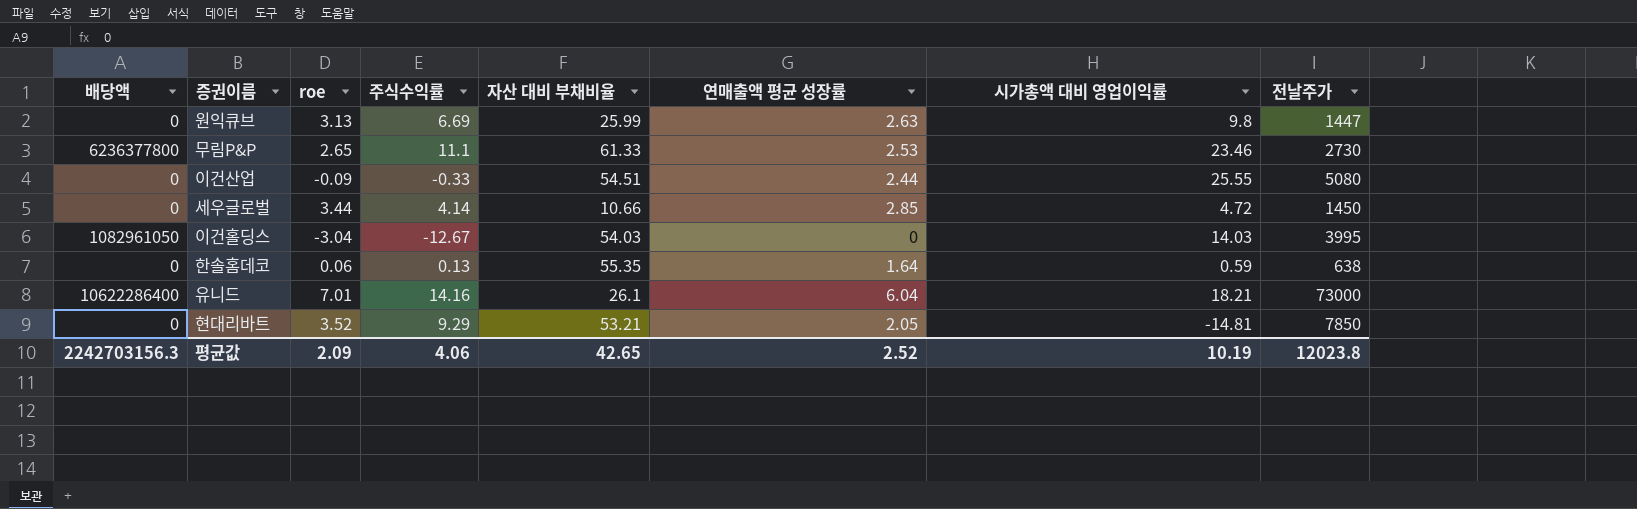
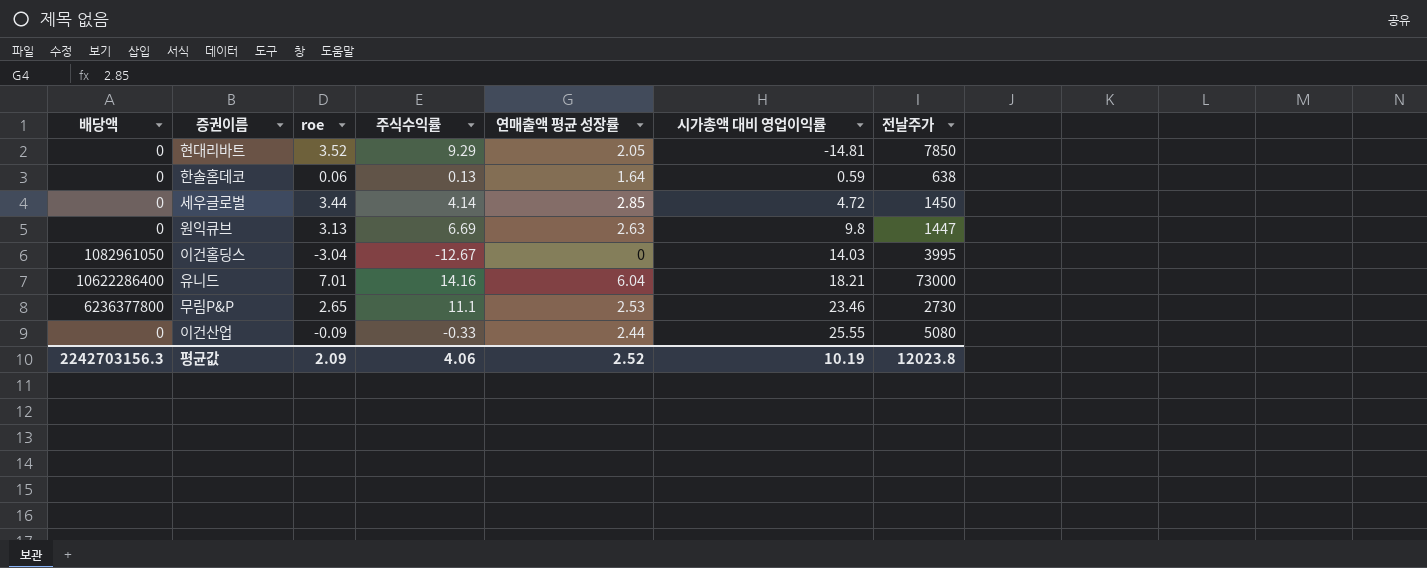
row order: none -> 시가총액 대비 영업이익률 ascending
column 자산 대비 부채비율 | position: 5 -> none

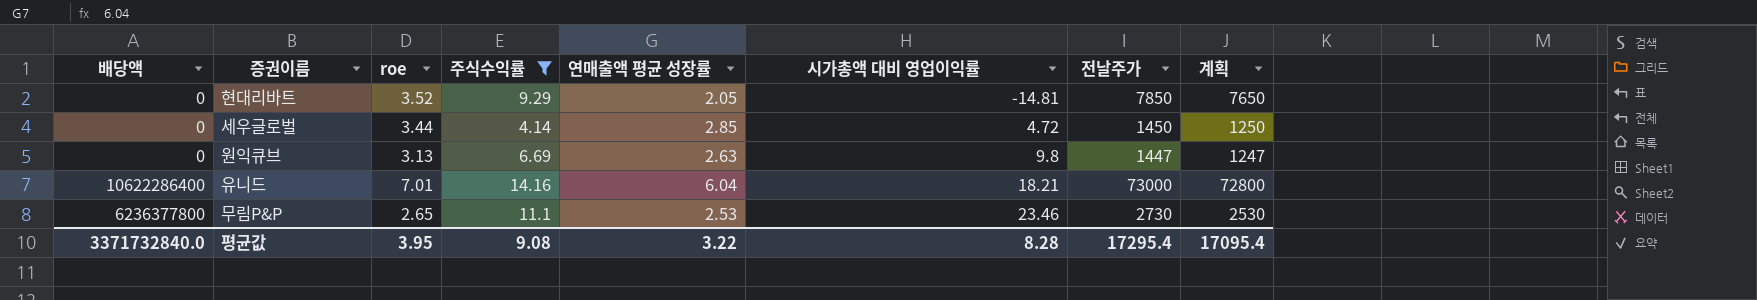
filter: none -> 주식수익률 >= 4.14
column 계획 | formula: none -> [전날주가] - 200
평균값 | 배당액: 2242703156.3 -> 3371732840.0
평균값 | roe: 2.09 -> 3.95
평균값 | 주식수익률: 4.06 -> 9.08
평균값 | 연매출액 평균 성장률: 2.52 -> 3.22
평균값 | 시가총액 대비 영업이익률: 10.19 -> 8.28
평균값 | 전날주가: 12023.8 -> 17295.4

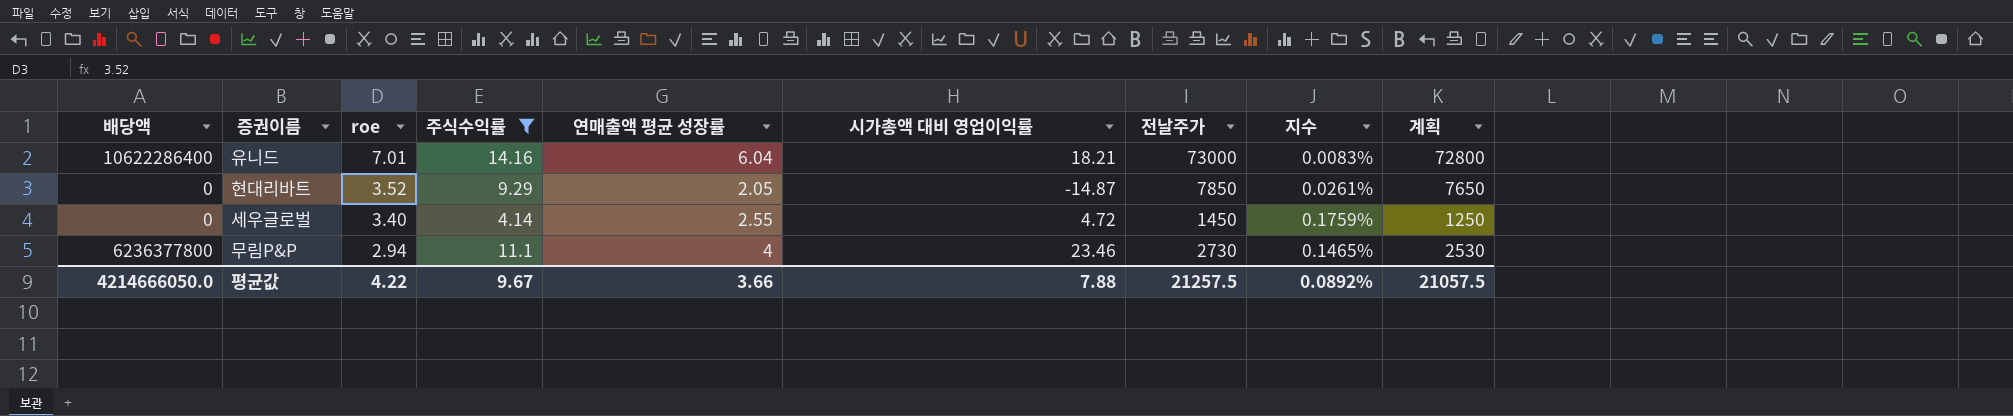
row order: 시가총액 대비 영업이익률 ascending -> roe descending
column 지수 | formula: none -> [연매출액 평균 성장률] / [전날주가]
row 원익큐브: 0 | 3.13 | 6.69 | 2.63 | 9.8 | 1447 | 1247 -> none
현대리바트 | 시가총액 대비 영업이익률: -14.81 -> -14.87
세우글로벌 | roe: 3.44 -> 3.40
세우글로벌 | 연매출액 평균 성장률: 2.85 -> 2.55
무림P&P | roe: 2.65 -> 2.94
무림P&P | 연매출액 평균 성장률: 2.53 -> 4
평균값 | 배당액: 3371732840.0 -> 4214666050.0
평균값 | roe: 3.95 -> 4.22
평균값 | 주식수익률: 9.08 -> 9.67
평균값 | 연매출액 평균 성장률: 3.22 -> 3.66
평균값 | 시가총액 대비 영업이익률: 8.28 -> 7.88
평균값 | 전날주가: 17295.4 -> 21257.5
평균값 | 계획: 17095.4 -> 21057.5

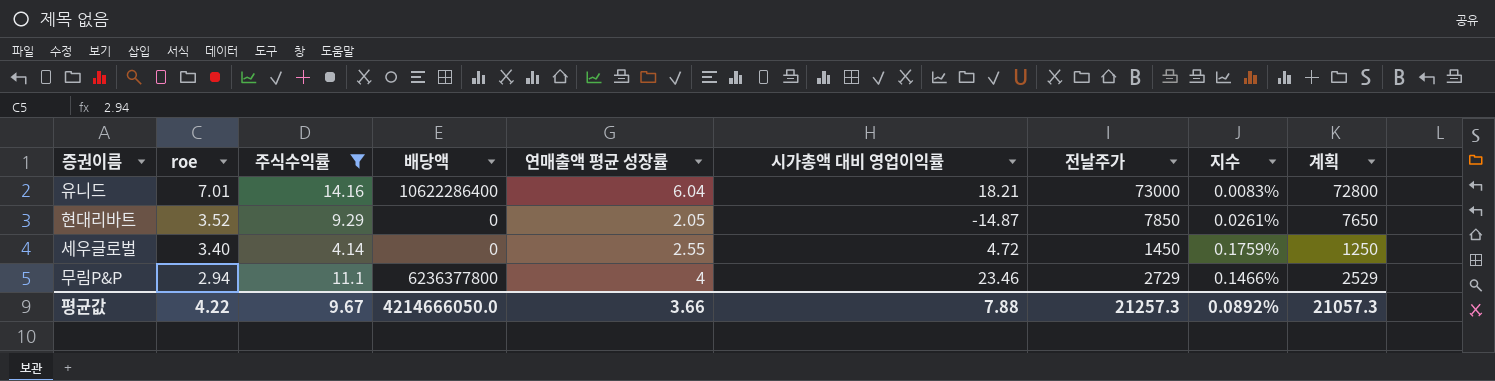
column 배당액 | position: 1 -> 4
무림P&P | 전날주가: 2730 -> 2729
무림P&P | 지수: 0.1465% -> 0.1466%
무림P&P | 계획: 2530 -> 2529
평균값 | 전날주가: 21257.5 -> 21257.3
평균값 | 계획: 21057.5 -> 21057.3

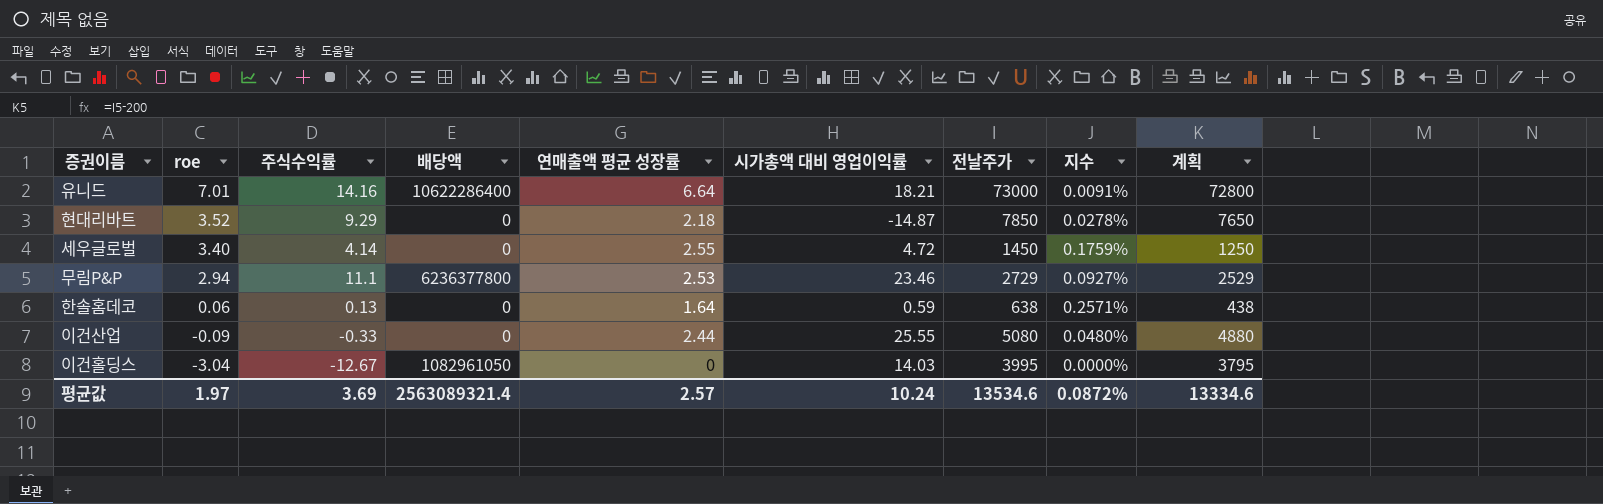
filter: 주식수익률 >= 4.14 -> none
유니드 | 연매출액 평균 성장률: 6.04 -> 6.64
유니드 | 지수: 0.0083% -> 0.0091%
현대리바트 | 연매출액 평균 성장률: 2.05 -> 2.18
현대리바트 | 지수: 0.0261% -> 0.0278%
무림P&P | 연매출액 평균 성장률: 4 -> 2.53
무림P&P | 지수: 0.1466% -> 0.0927%
평균값 | roe: 4.22 -> 1.97
평균값 | 주식수익률: 9.67 -> 3.69
평균값 | 배당액: 4214666050.0 -> 2563089321.4
평균값 | 연매출액 평균 성장률: 3.66 -> 2.57
평균값 | 시가총액 대비 영업이익률: 7.88 -> 10.24
평균값 | 전날주가: 21257.3 -> 13534.6
평균값 | 지수: 0.0892% -> 0.0872%
평균값 | 계획: 21057.3 -> 13334.6

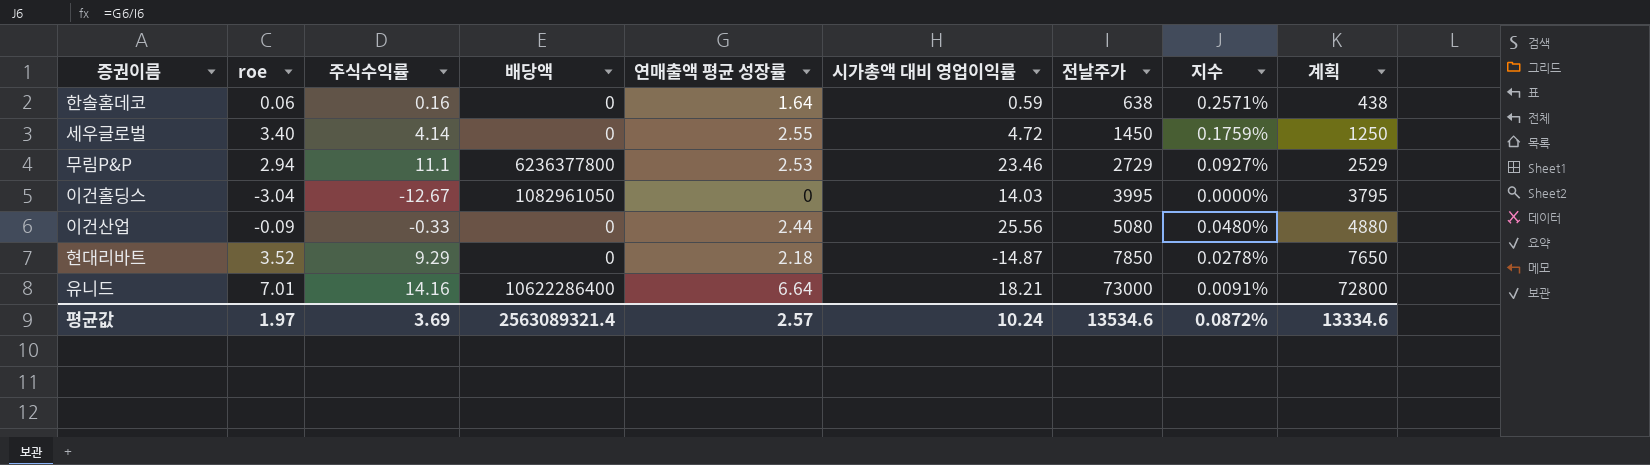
row order: roe descending -> 전날주가 ascending
한솔홈데코 | 주식수익률: 0.13 -> 0.16
이건산업 | 시가총액 대비 영업이익률: 25.55 -> 25.56

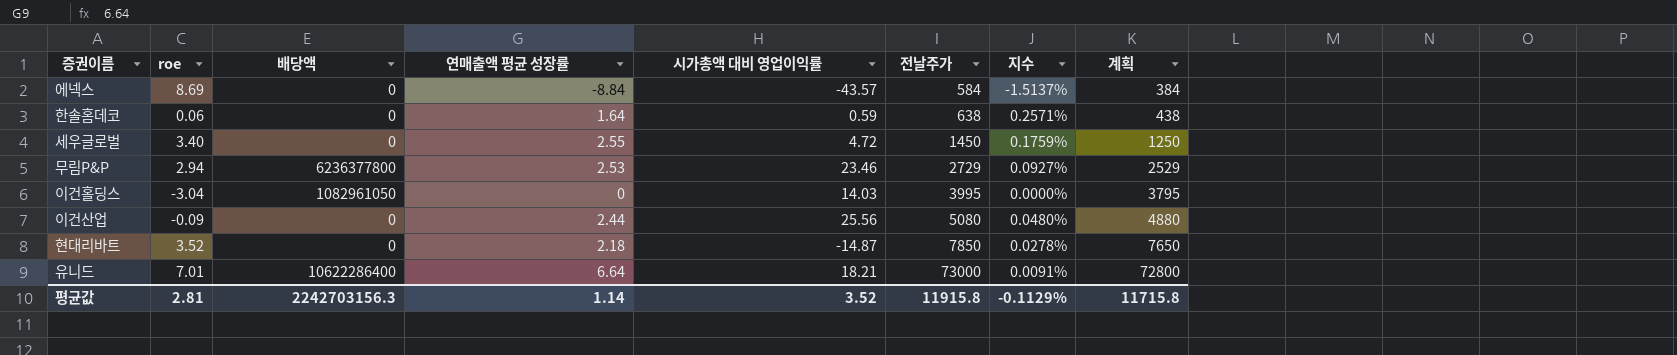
column 주식수익률 | position: 3 -> none
row 에넥스: none -> 8.69 | 0 | -8.84 | -43.57 | 584 | -1.5137% | 384
평균값 | roe: 1.97 -> 2.81
평균값 | 배당액: 2563089321.4 -> 2242703156.3
평균값 | 연매출액 평균 성장률: 2.57 -> 1.14
평균값 | 시가총액 대비 영업이익률: 10.24 -> 3.52
평균값 | 전날주가: 13534.6 -> 11915.8
평균값 | 지수: 0.0872% -> -0.1129%
평균값 | 계획: 13334.6 -> 11715.8

